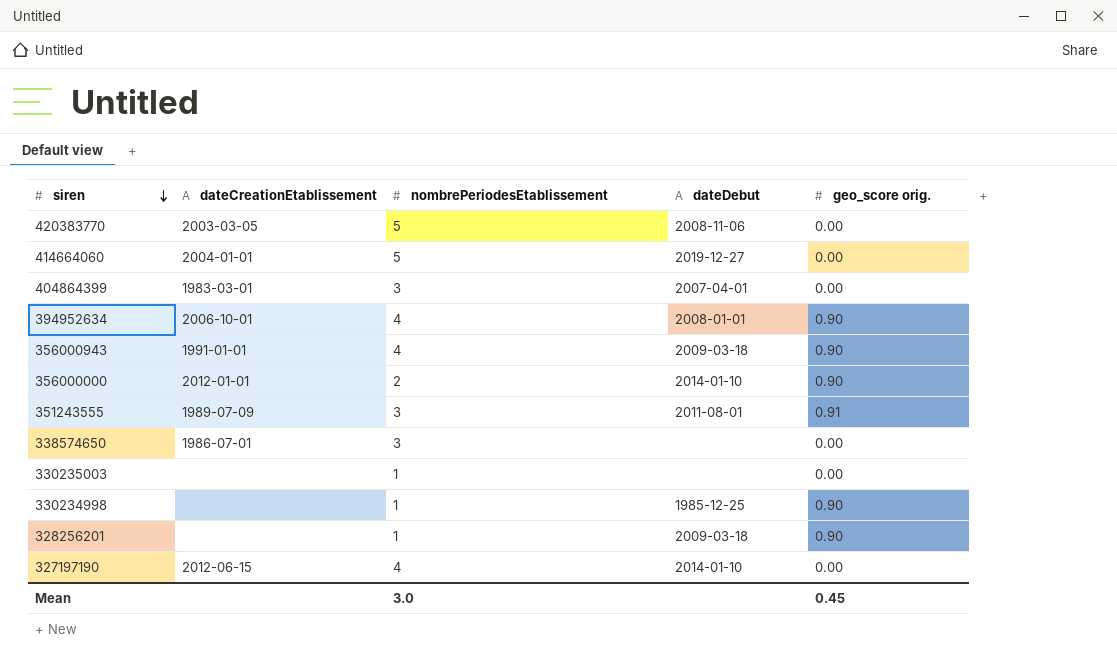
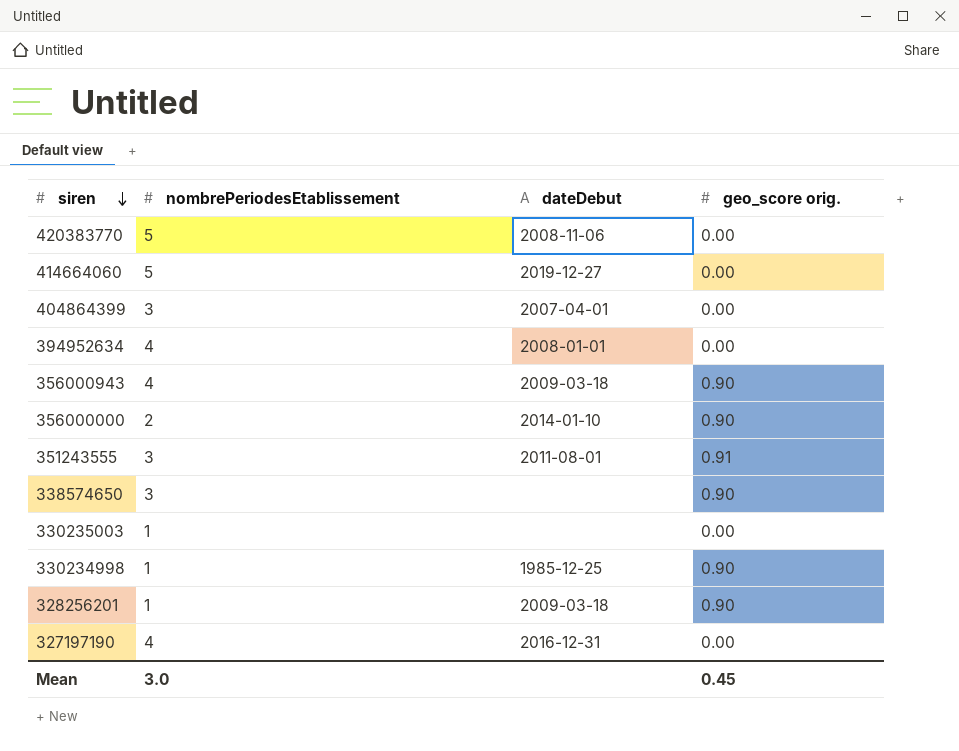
column dateCreationEtablissement | position: 2 -> none
394952634 | geo_score orig.: 0.90 -> 0.00
338574650 | geo_score orig.: 0.00 -> 0.90
327197190 | dateDebut: 2014-01-10 -> 2016-12-31

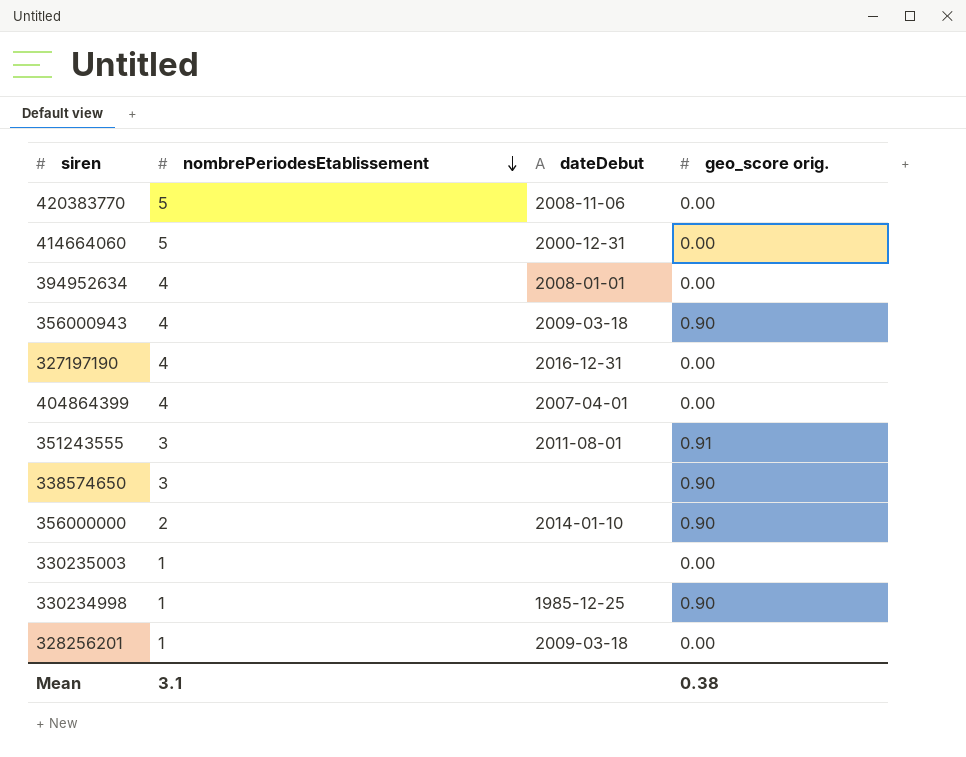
row order: siren descending -> nombrePeriodesEtablissement descending
414664060 | dateDebut: 2019-12-27 -> 2000-12-31
404864399 | nombrePeriodesEtablissement: 3 -> 4
328256201 | geo_score orig.: 0.90 -> 0.00
Mean | nombrePeriodesEtablissement: 3.0 -> 3.1
Mean | geo_score orig.: 0.45 -> 0.38

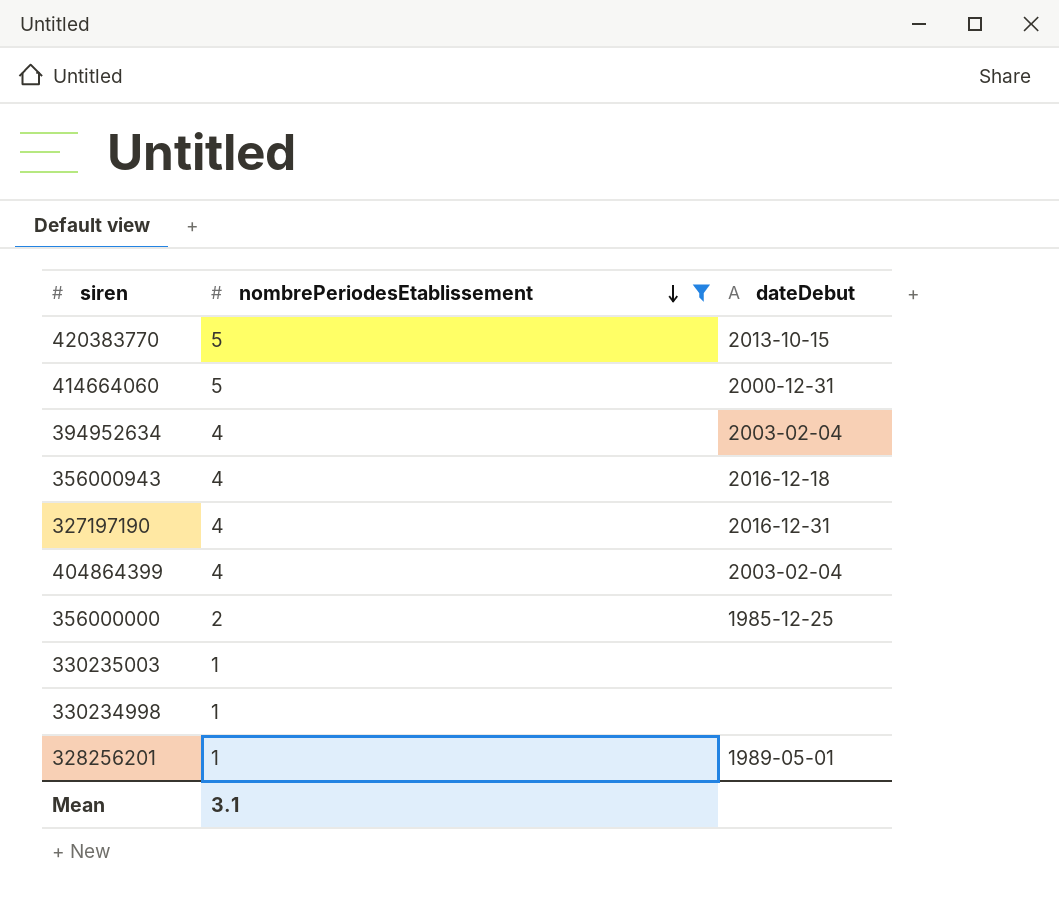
filter: none -> nombrePeriodesEtablissement != 3
column geo_score orig. | position: 4 -> none
420383770 | dateDebut: 2008-11-06 -> 2013-10-15
394952634 | dateDebut: 2008-01-01 -> 2003-02-04
356000943 | dateDebut: 2009-03-18 -> 2016-12-18
404864399 | dateDebut: 2007-04-01 -> 2003-02-04
356000000 | dateDebut: 2014-01-10 -> 1985-12-25
330234998 | dateDebut: 1985-12-25 -> none
328256201 | dateDebut: 2009-03-18 -> 1989-05-01

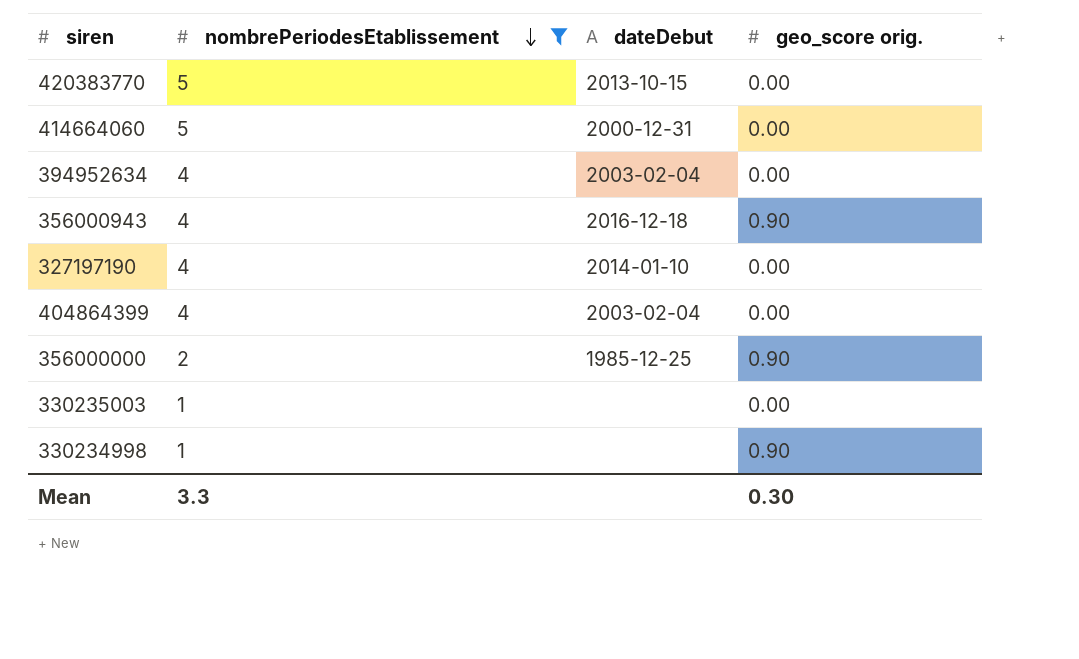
column geo_score orig. | position: none -> 4
row 328256201: 1 | 1989-05-01 -> none
327197190 | dateDebut: 2016-12-31 -> 2014-01-10
Mean | nombrePeriodesEtablissement: 3.1 -> 3.3

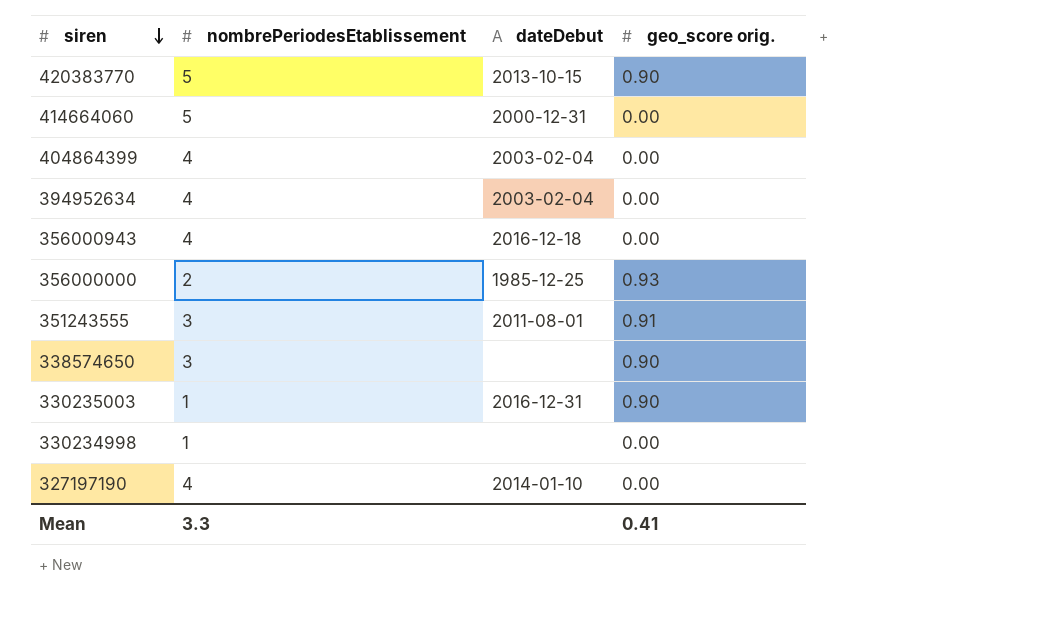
filter: nombrePeriodesEtablissement != 3 -> none
row order: nombrePeriodesEtablissement descending -> siren descending
420383770 | geo_score orig.: 0.00 -> 0.90
356000943 | geo_score orig.: 0.90 -> 0.00
356000000 | geo_score orig.: 0.90 -> 0.93
330235003 | dateDebut: none -> 2016-12-31
330235003 | geo_score orig.: 0.00 -> 0.90
330234998 | geo_score orig.: 0.90 -> 0.00
Mean | geo_score orig.: 0.30 -> 0.41

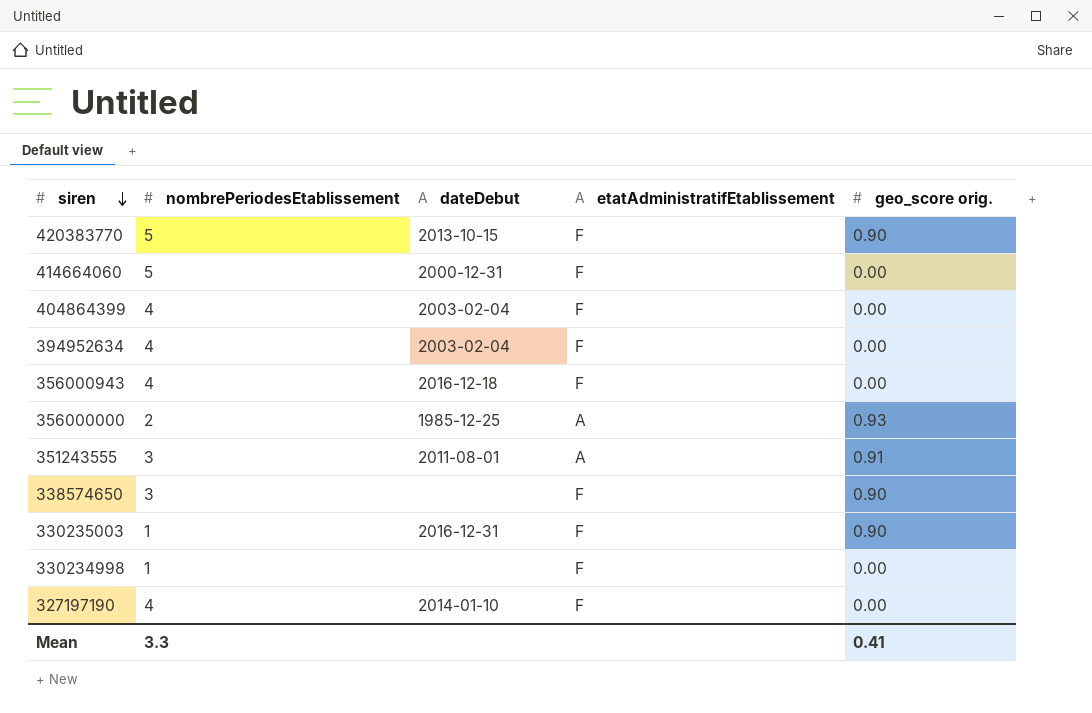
column etatAdministratifEtablissement | position: none -> 4

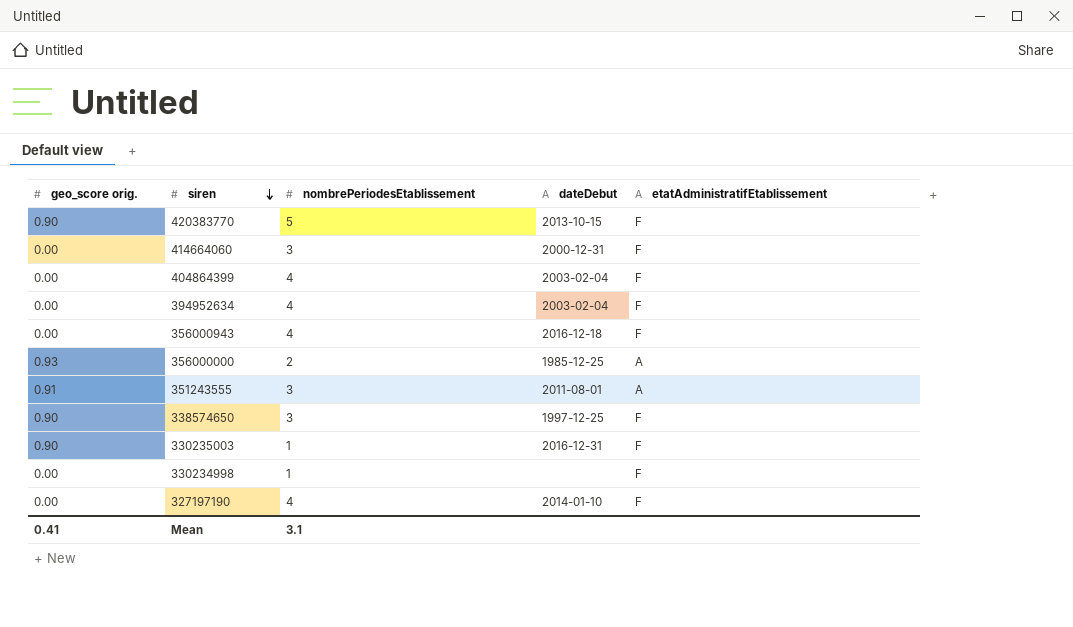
column geo_score orig. | position: 5 -> 1
414664060 | nombrePeriodesEtablissement: 5 -> 3
338574650 | dateDebut: none -> 1997-12-25
Mean | nombrePeriodesEtablissement: 3.3 -> 3.1

